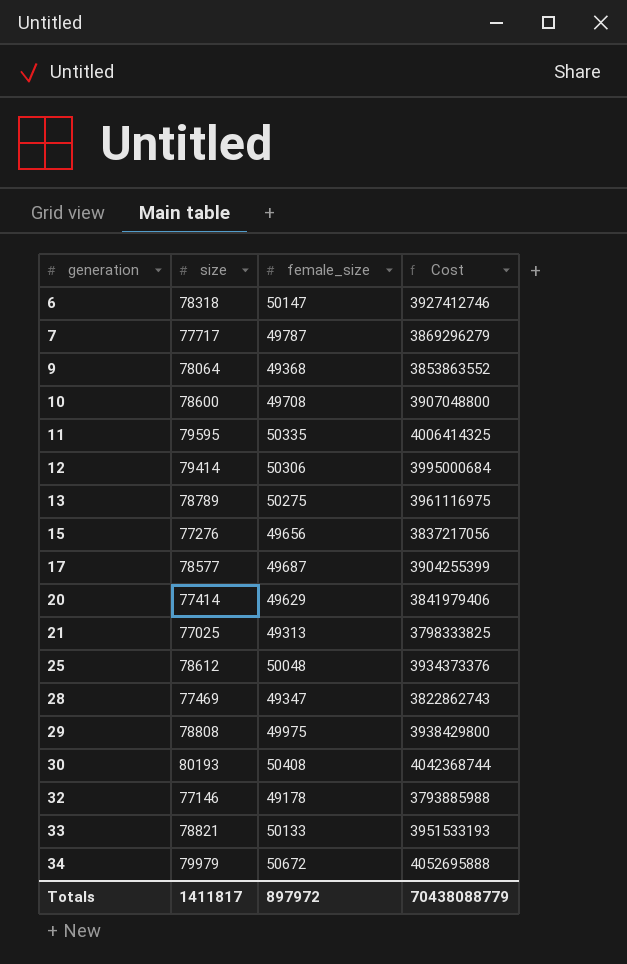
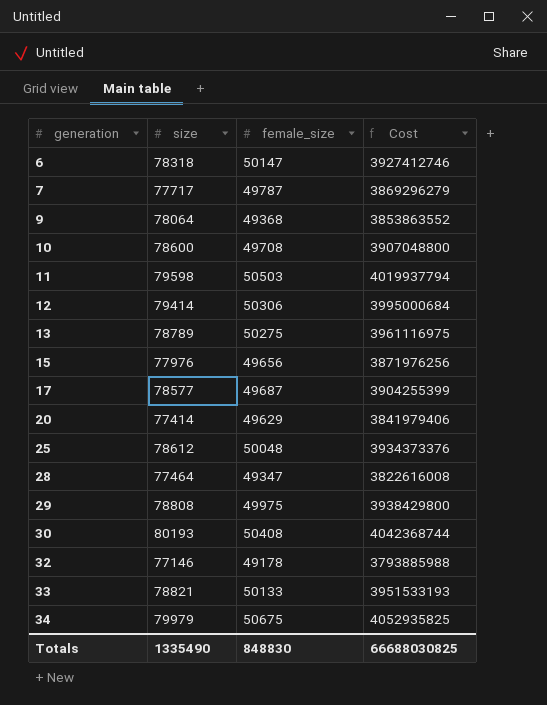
row 21: 77025 | 49313 | 3798333825 -> none
11 | size: 79595 -> 79598
11 | female_size: 50335 -> 50503
11 | Cost: 4006414325 -> 4019937794
15 | size: 77276 -> 77976
15 | Cost: 3837217056 -> 3871976256
28 | size: 77469 -> 77464
28 | Cost: 3822862743 -> 3822616008
34 | female_size: 50672 -> 50675
34 | Cost: 4052695888 -> 4052935825
Totals | size: 1411817 -> 1335490
Totals | female_size: 897972 -> 848830
Totals | Cost: 70438088779 -> 66688030825

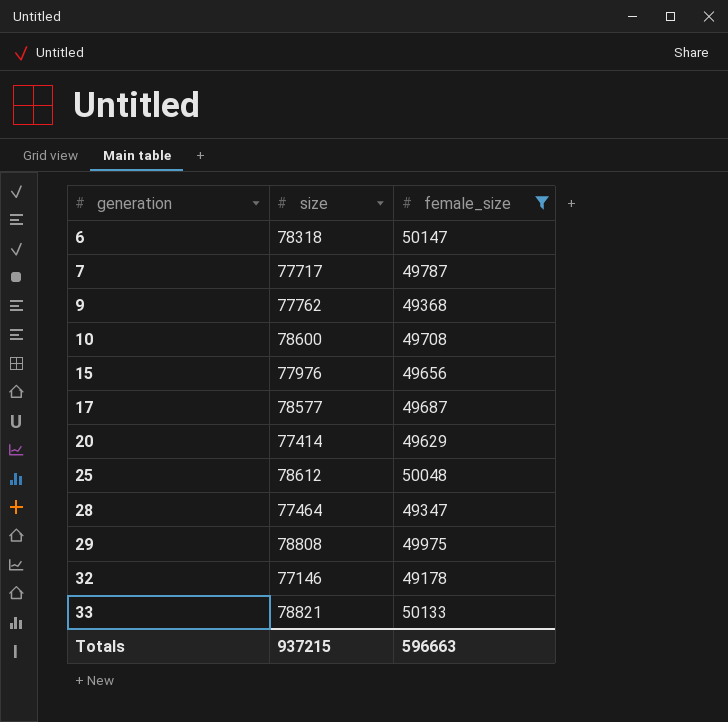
filter: none -> female_size <= 50147
column Cost | formula: [size] * [female_size] -> none
9 | size: 78064 -> 77762
Totals | size: 1335490 -> 937215
Totals | female_size: 848830 -> 596663

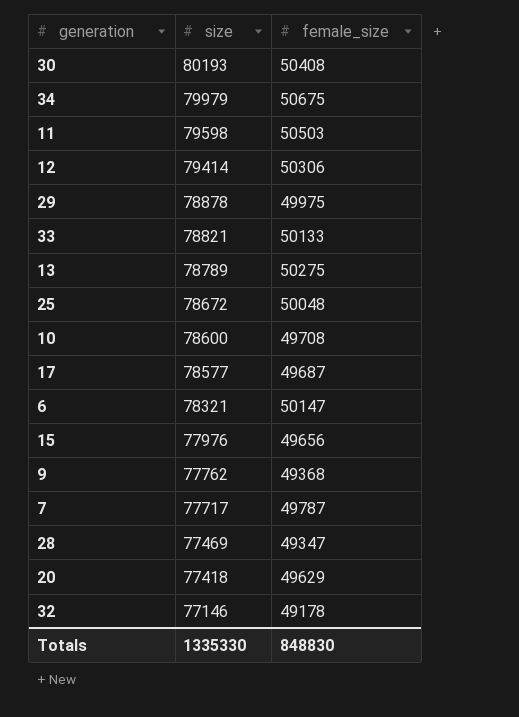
filter: female_size <= 50147 -> none
row order: generation ascending -> size descending
29 | size: 78808 -> 78878
25 | size: 78612 -> 78672
6 | size: 78318 -> 78321
28 | size: 77464 -> 77469
20 | size: 77414 -> 77418
Totals | size: 937215 -> 1335330
Totals | female_size: 596663 -> 848830

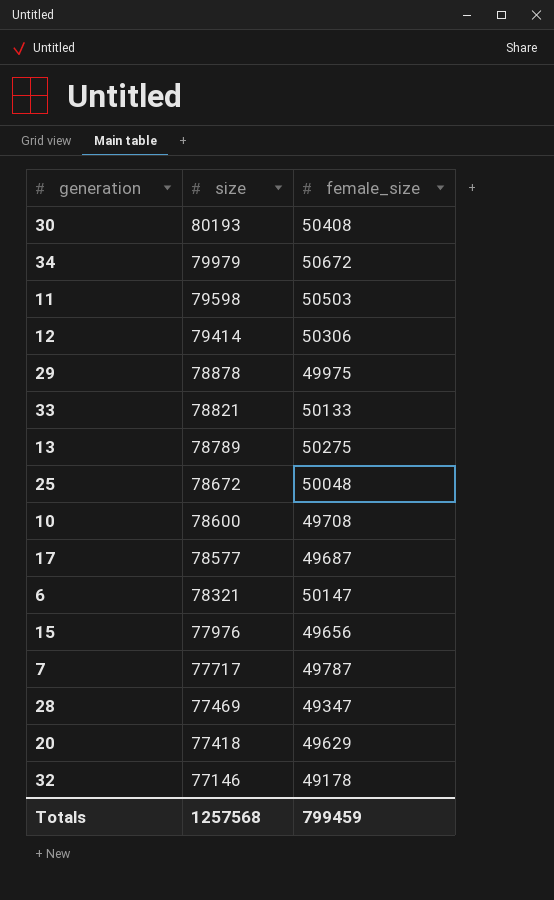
row 9: 77762 | 49368 -> none
34 | female_size: 50675 -> 50672
Totals | size: 1335330 -> 1257568
Totals | female_size: 848830 -> 799459

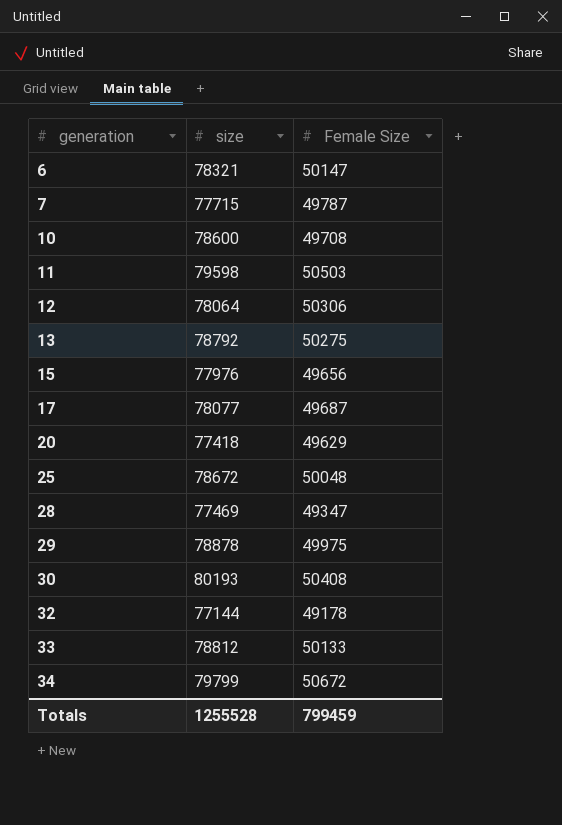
row order: size descending -> generation ascending
column name: female_size -> Female Size
7 | size: 77717 -> 77715
12 | size: 79414 -> 78064
13 | size: 78789 -> 78792
17 | size: 78577 -> 78077
32 | size: 77146 -> 77144
33 | size: 78821 -> 78812
34 | size: 79979 -> 79799
Totals | size: 1257568 -> 1255528

